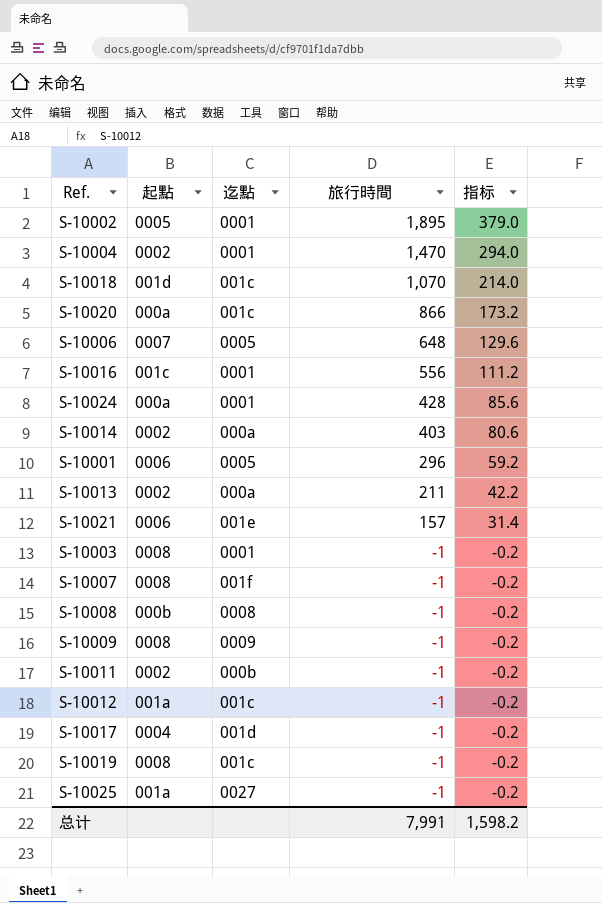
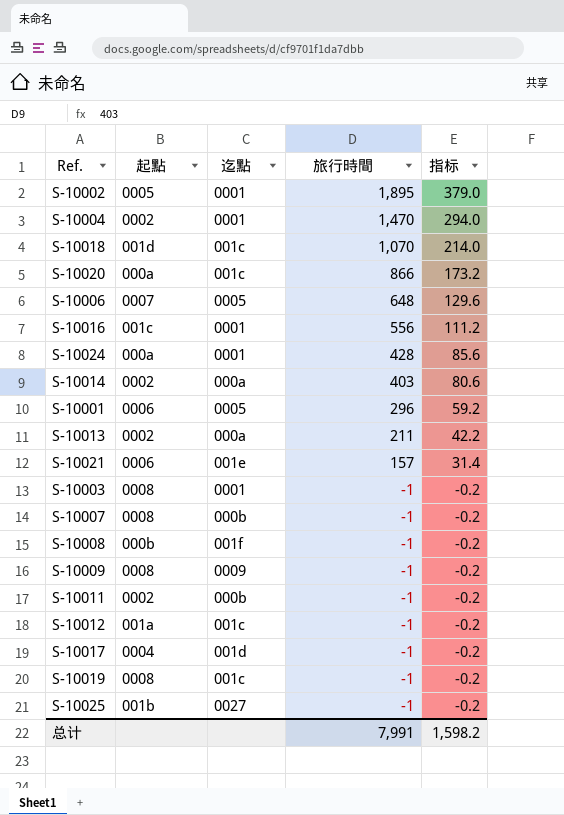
S-10007 | 迄點: 001f -> 000b
S-10008 | 迄點: 0008 -> 001f
S-10025 | 起點: 001a -> 001b

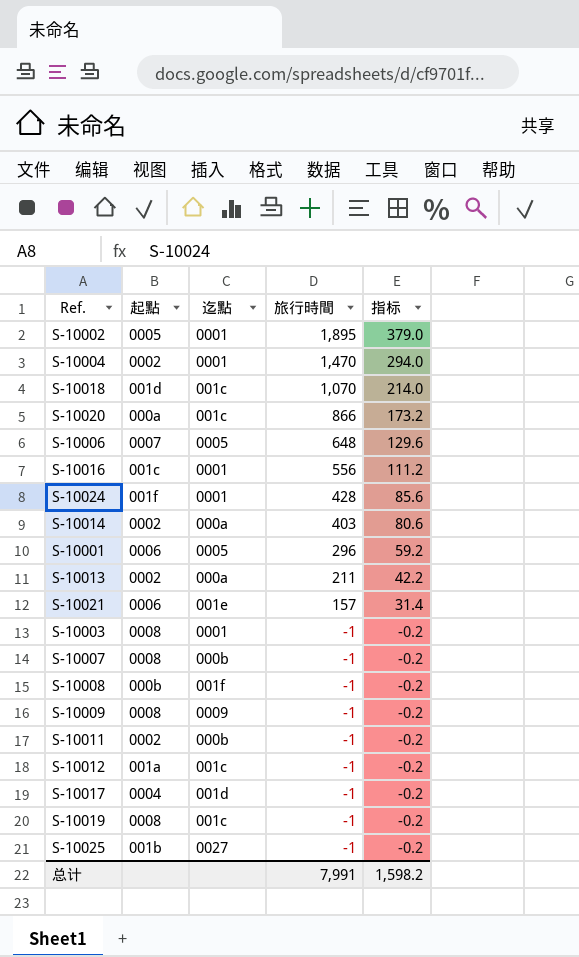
S-10024 | 起點: 000a -> 001f

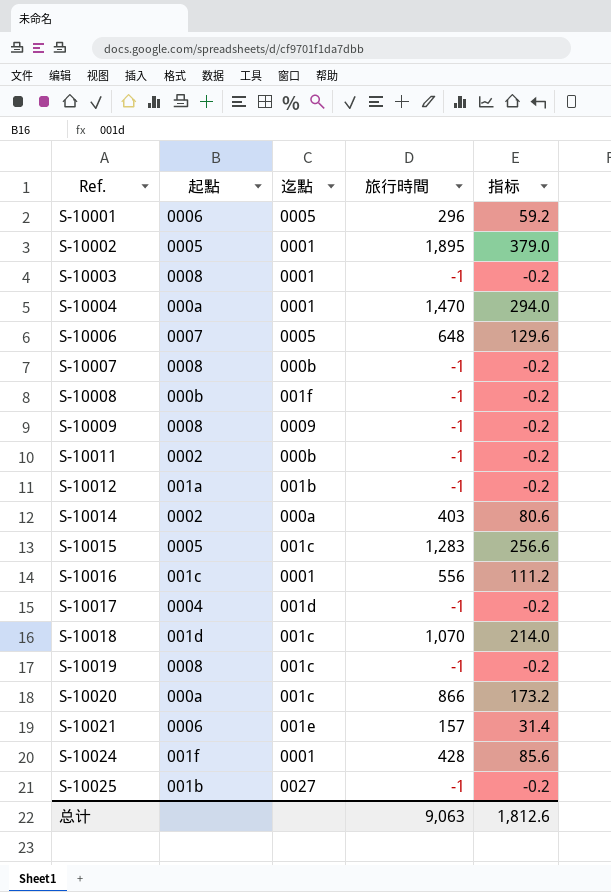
row order: 旅行時間 descending -> Ref. ascending
row S-10013: 0002 | 000a | 211 | 42.2 -> none
S-10004 | 起點: 0002 -> 000a
S-10012 | 迄點: 001c -> 001b
row S-10015: none -> 0005 | 001c | 1,283 | 256.6
总计 | 旅行時間: 7,991 -> 9,063
总计 | 指标: 1,598.2 -> 1,812.6

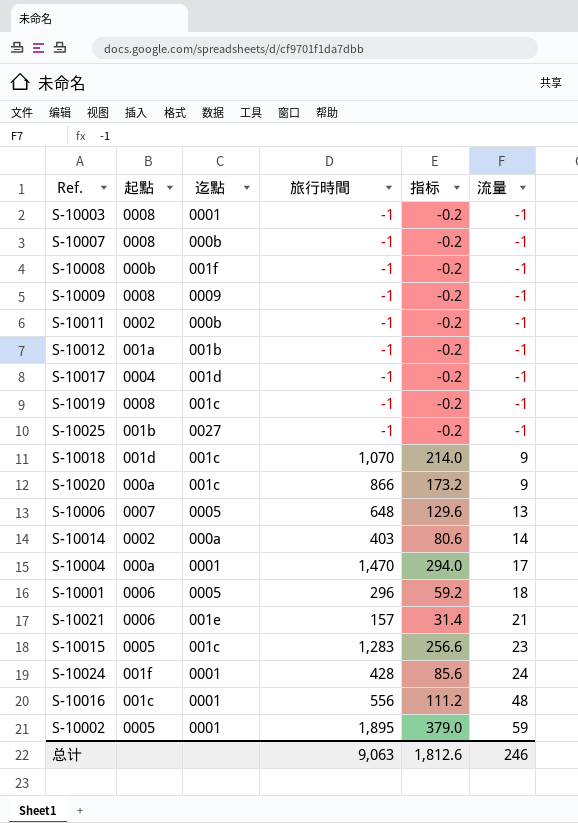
row order: Ref. ascending -> 流量 ascending
column 流量 | position: none -> 6

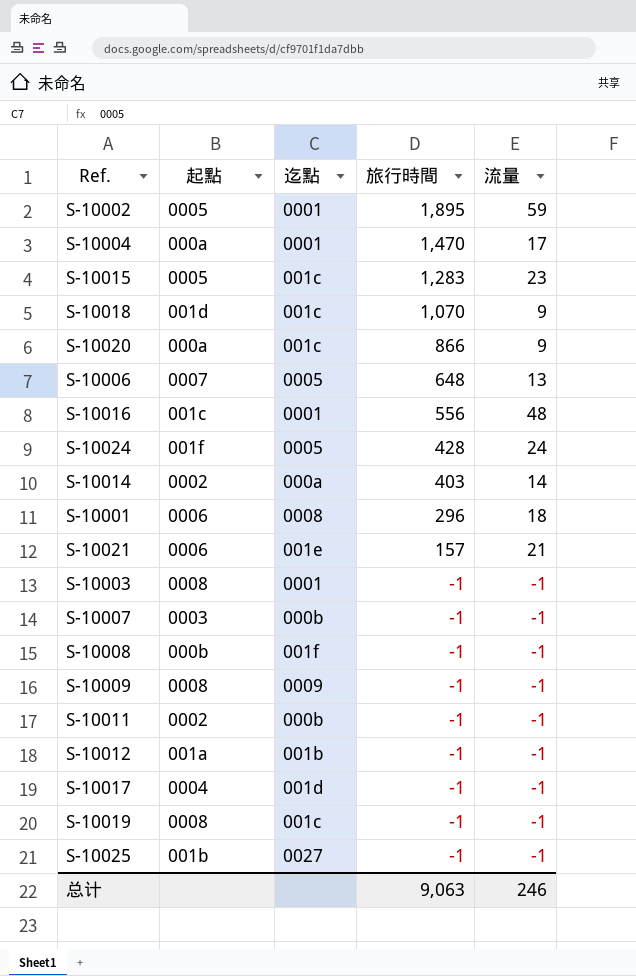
row order: 流量 ascending -> 旅行時間 descending
column 指标 | formula: [旅行時間] * 0.2 -> none
S-10024 | 迄點: 0001 -> 0005
S-10001 | 迄點: 0005 -> 0008
S-10007 | 起點: 0008 -> 0003

